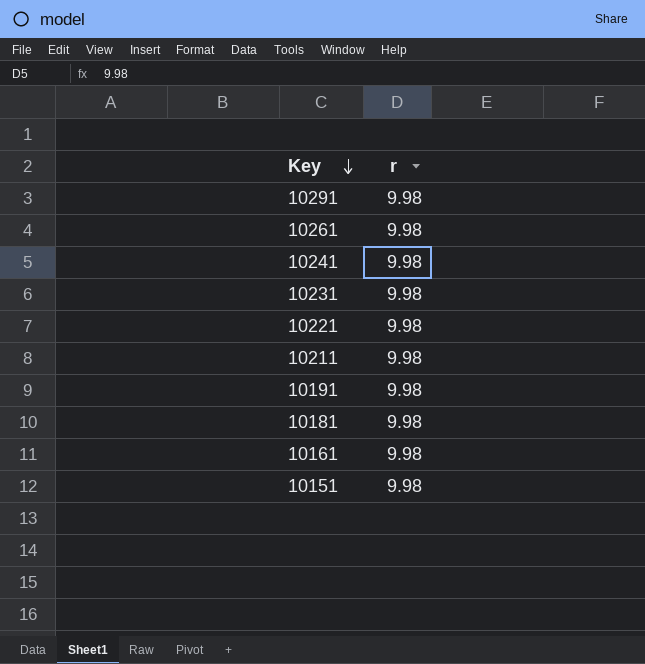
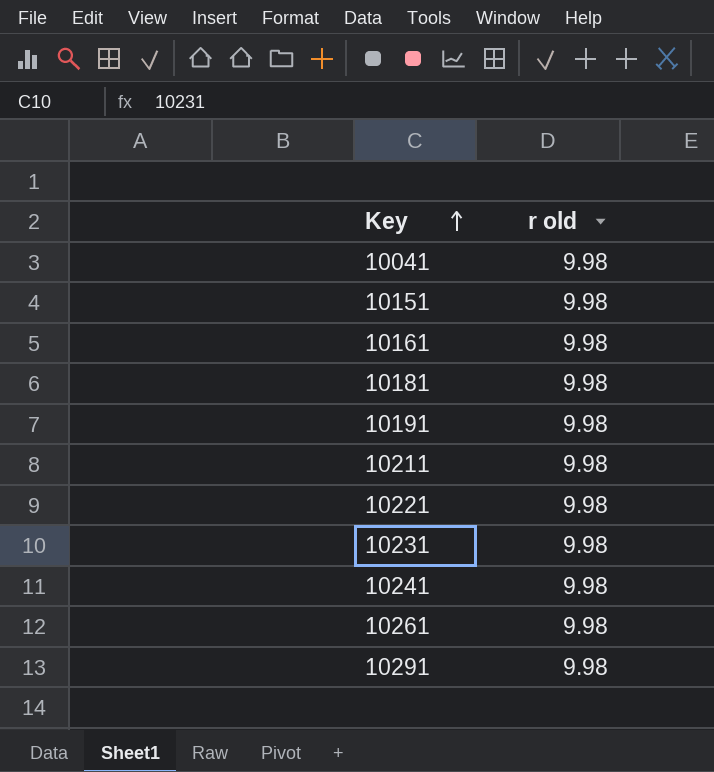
row order: Key descending -> Key ascending
column name: r -> r old
row 10041: none -> 9.98

